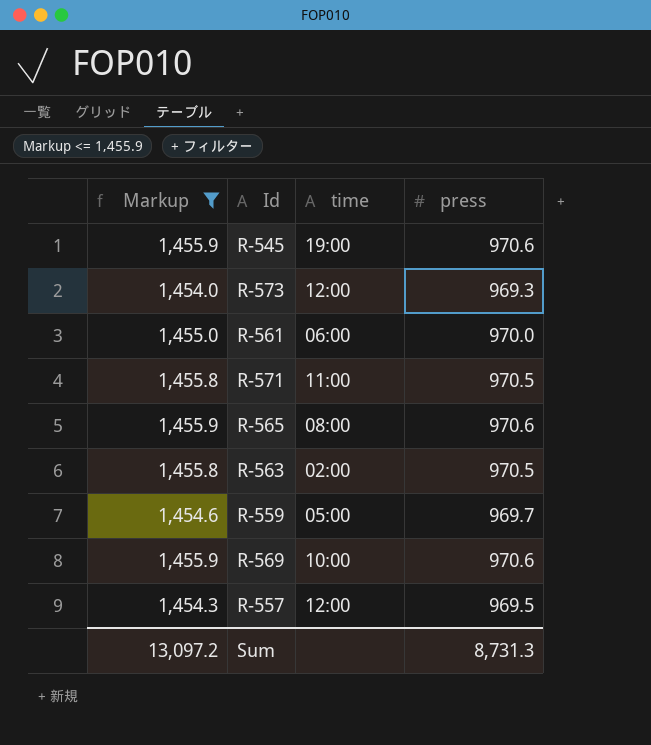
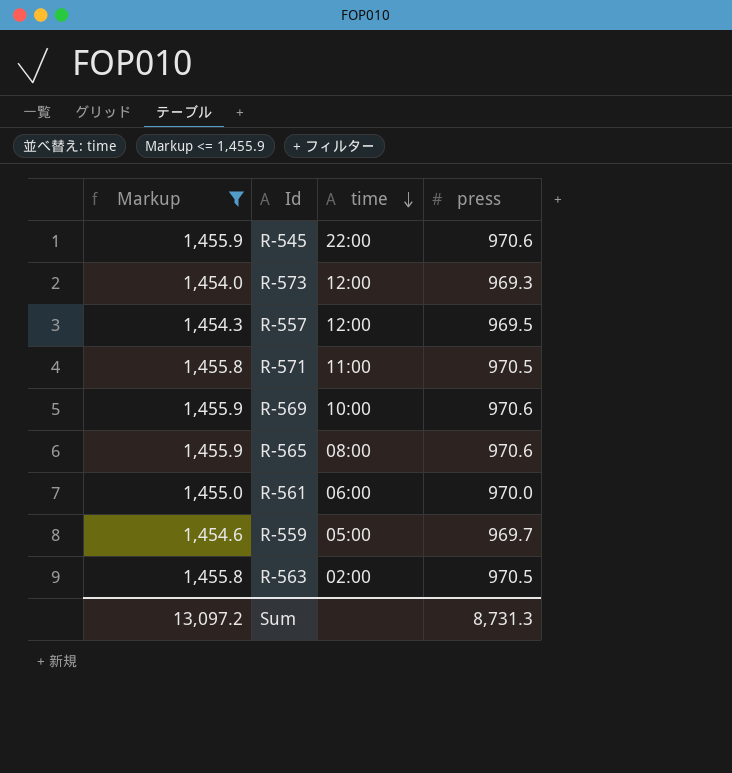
row order: none -> time descending
R-545 | time: 19:00 -> 22:00

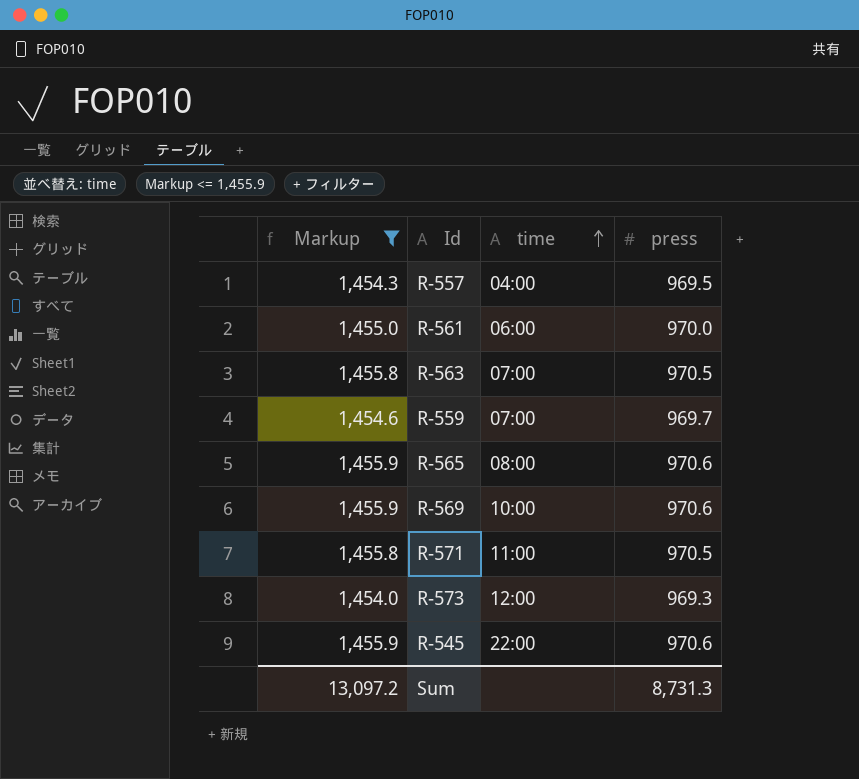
row order: time descending -> time ascending
R-557 | time: 12:00 -> 04:00
R-563 | time: 02:00 -> 07:00
R-559 | time: 05:00 -> 07:00

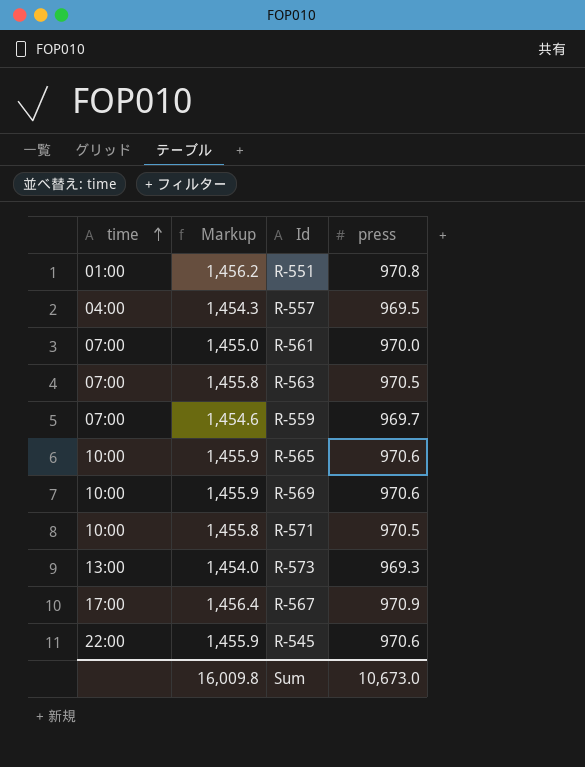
filter: Markup <= 1,455.9 -> none
column time | position: 3 -> 1
R-561 | time: 06:00 -> 07:00
R-565 | time: 08:00 -> 10:00
R-571 | time: 11:00 -> 10:00
R-573 | time: 12:00 -> 13:00
Sum | Markup: 13,097.2 -> 16,009.8
Sum | press: 8,731.3 -> 10,673.0

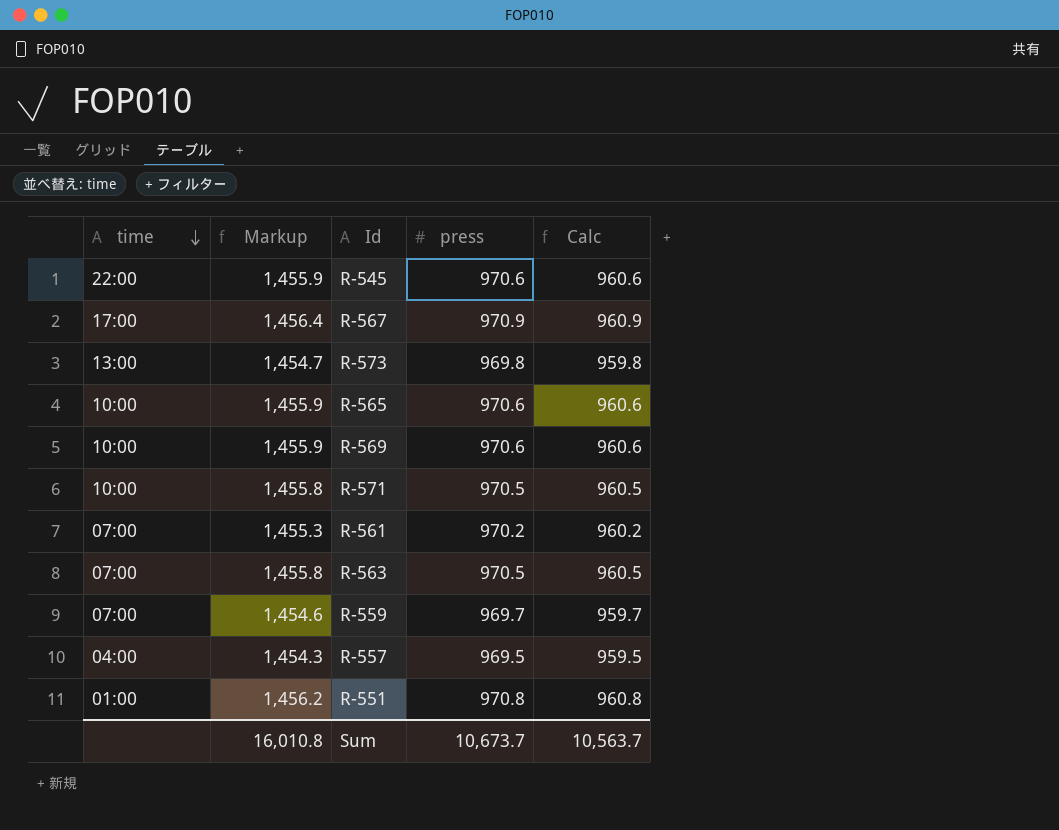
row order: time ascending -> time descending
column Calc | formula: none -> [press] - 10
R-573 | Markup: 1,454.0 -> 1,454.7
R-573 | press: 969.3 -> 969.8
R-561 | Markup: 1,455.0 -> 1,455.3
R-561 | press: 970.0 -> 970.2
Sum | Markup: 16,009.8 -> 16,010.8
Sum | press: 10,673.0 -> 10,673.7

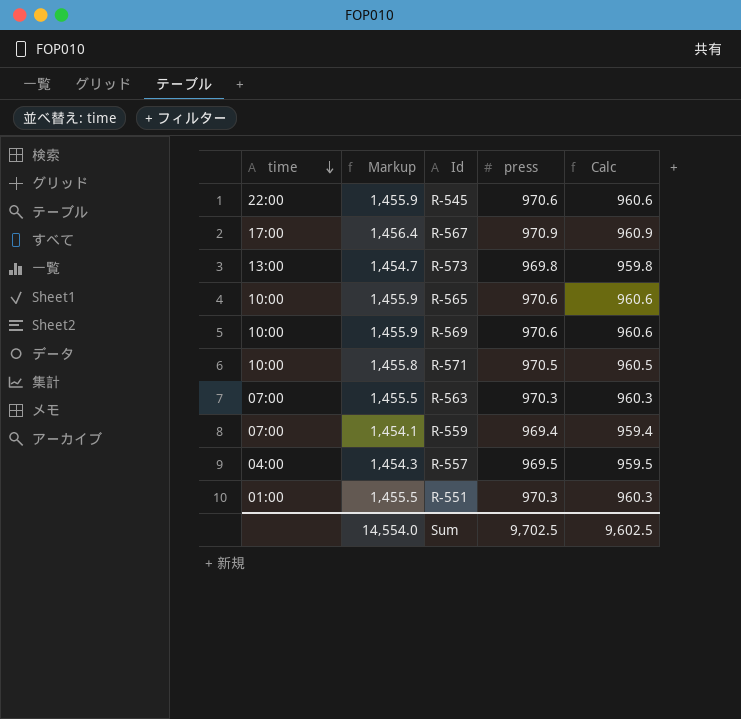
row R-561: 07:00 | 1,455.3 | 970.2 | 960.2 -> none
R-563 | Markup: 1,455.8 -> 1,455.5
R-563 | press: 970.5 -> 970.3
R-563 | Calc: 960.5 -> 960.3
R-559 | Markup: 1,454.6 -> 1,454.1
R-559 | press: 969.7 -> 969.4
R-559 | Calc: 959.7 -> 959.4
R-551 | Markup: 1,456.2 -> 1,455.5
R-551 | press: 970.8 -> 970.3
R-551 | Calc: 960.8 -> 960.3
Sum | Markup: 16,010.8 -> 14,554.0
Sum | press: 10,673.7 -> 9,702.5
Sum | Calc: 10,563.7 -> 9,602.5

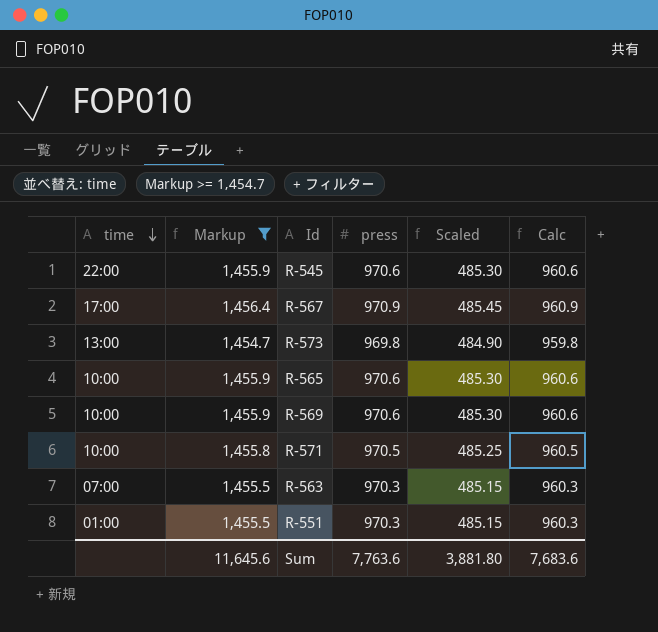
filter: none -> Markup >= 1,454.7
column Scaled | formula: none -> [press] * 0.5
Sum | Markup: 14,554.0 -> 11,645.6
Sum | press: 9,702.5 -> 7,763.6
Sum | Calc: 9,602.5 -> 7,683.6

